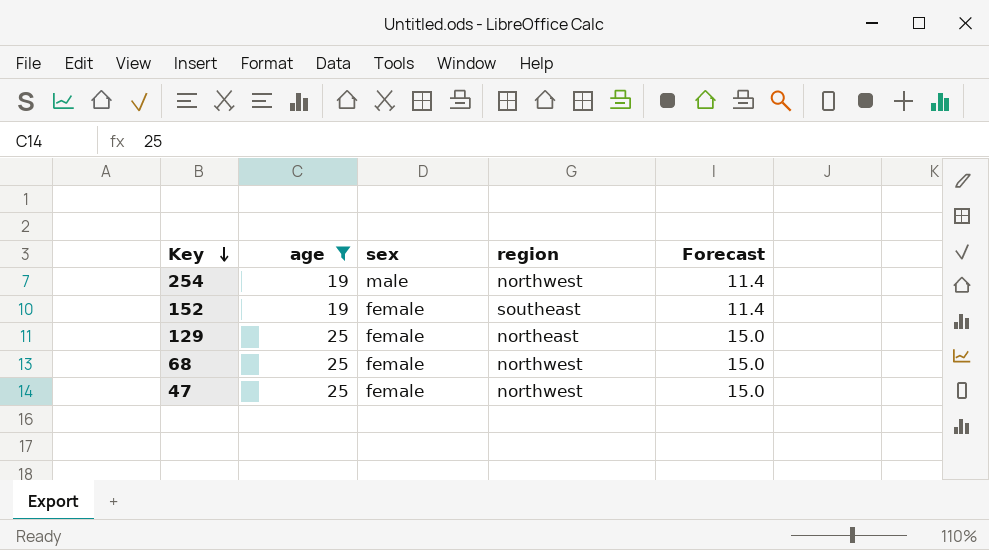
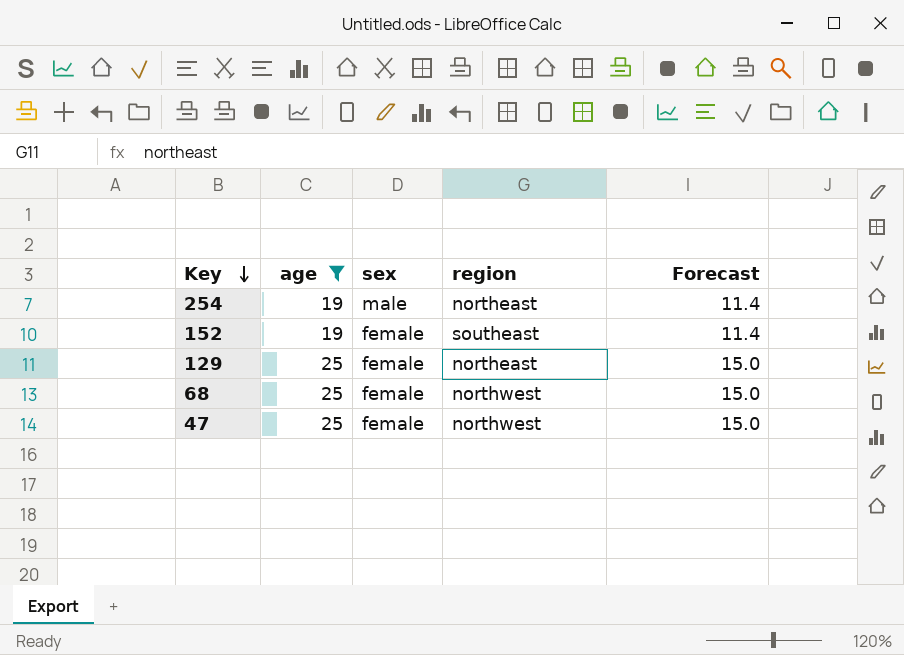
254 | region: northwest -> northeast

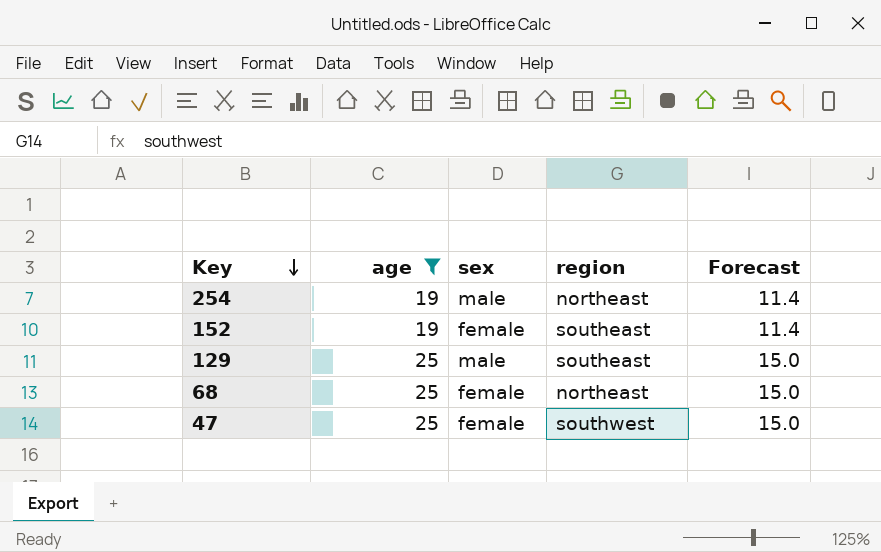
129 | sex: female -> male
129 | region: northeast -> southeast
68 | region: northwest -> northeast
47 | region: northwest -> southwest

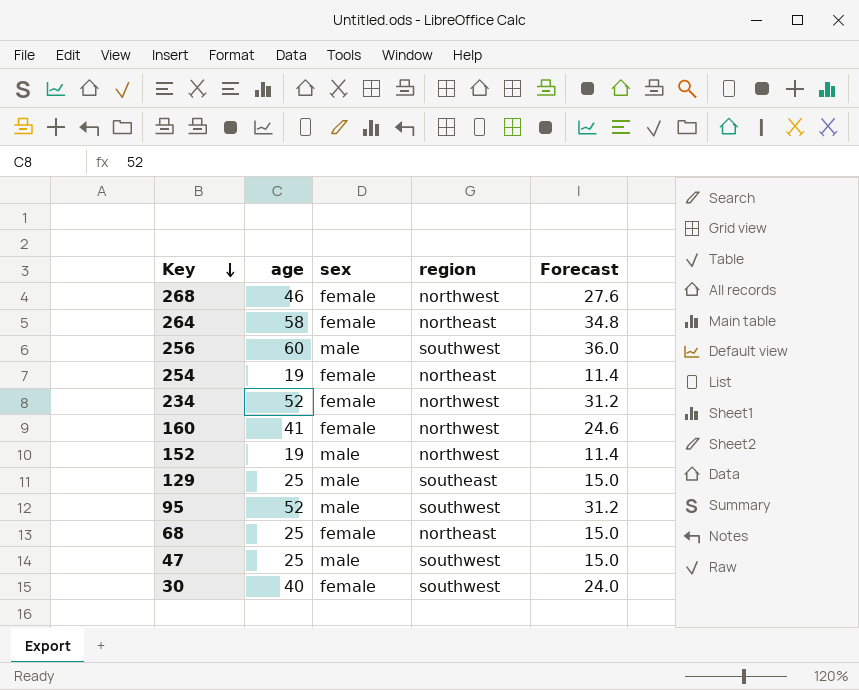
filter: age <= 25 -> none
254 | sex: male -> female
152 | sex: female -> male
152 | region: southeast -> northwest
47 | sex: female -> male

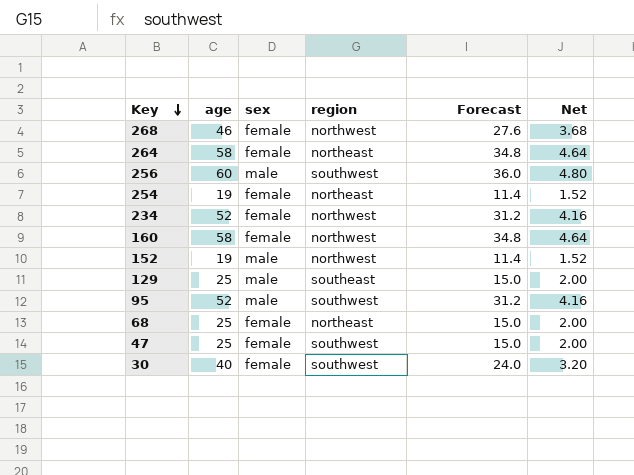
column Net | formula: none -> [age] * 0.08
160 | age: 41 -> 58
160 | Forecast: 24.6 -> 34.8
47 | sex: male -> female

